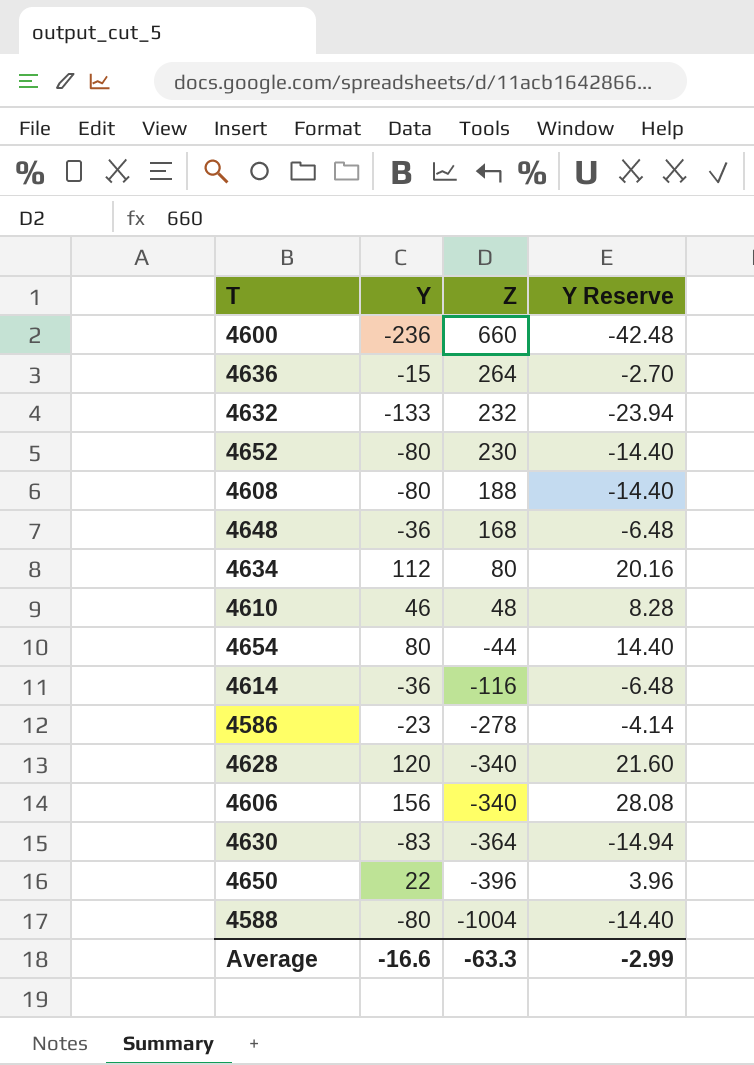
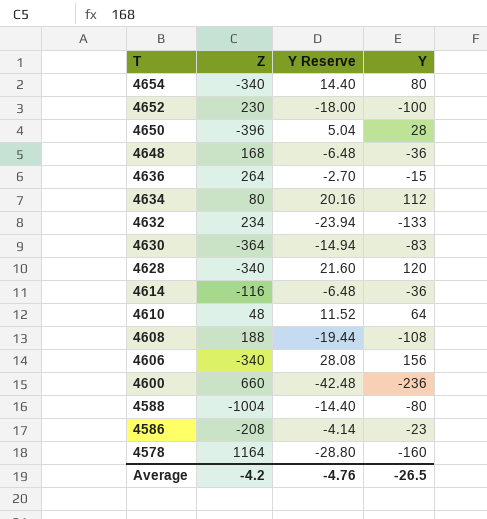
row order: Z descending -> T descending
column Y | position: 2 -> 4
4654 | Z: -44 -> -340
4652 | Y Reserve: -14.40 -> -18.00
4652 | Y: -80 -> -100
4650 | Y Reserve: 3.96 -> 5.04
4650 | Y: 22 -> 28
4632 | Z: 232 -> 234
4610 | Y Reserve: 8.28 -> 11.52
4610 | Y: 46 -> 64
4608 | Y Reserve: -14.40 -> -19.44
4608 | Y: -80 -> -108
4586 | Z: -278 -> -208
row 4578: none -> 1164 | -28.80 | -160
Average | Z: -63.3 -> -4.2
Average | Y Reserve: -2.99 -> -4.76
Average | Y: -16.6 -> -26.5

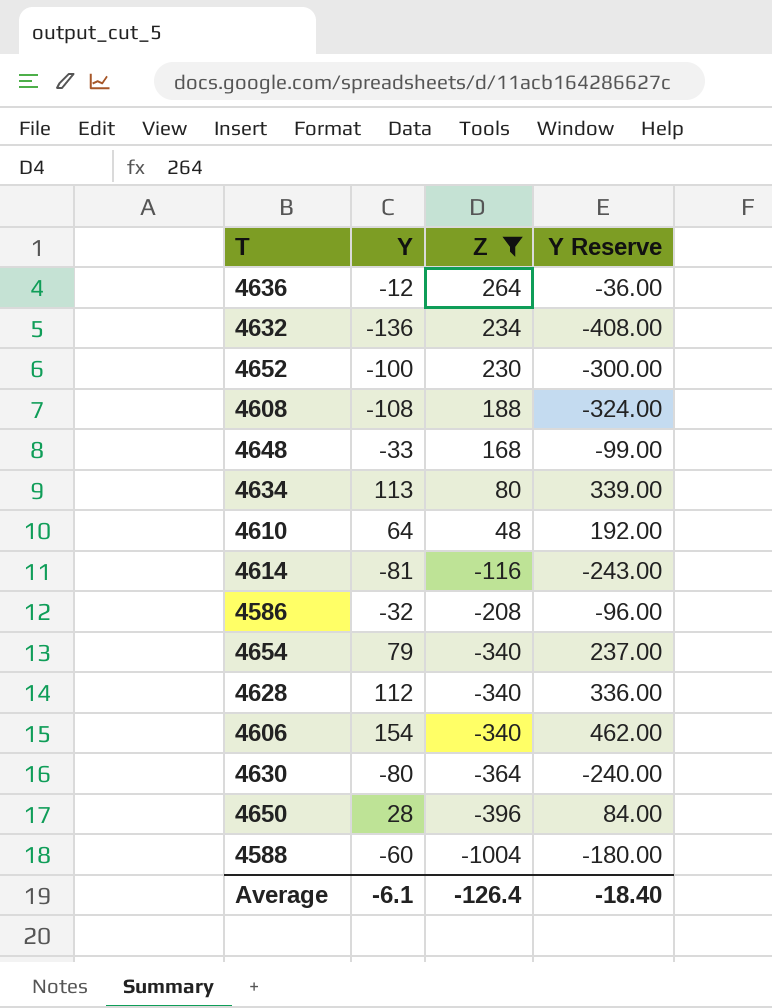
filter: none -> Z <= 264
row order: T descending -> Z descending
column Y | position: 4 -> 2
column Y Reserve | formula: [Y] * 0.18 -> [Y] * 3
4636 | Y: -15 -> -12
4632 | Y: -133 -> -136
4648 | Y: -36 -> -33
4634 | Y: 112 -> 113
4614 | Y: -36 -> -81
4586 | Y: -23 -> -32
4654 | Y: 80 -> 79
4628 | Y: 120 -> 112
4606 | Y: 156 -> 154
4630 | Y: -83 -> -80
4588 | Y: -80 -> -60
Average | Y: -26.5 -> -6.1
Average | Z: -4.2 -> -126.4
Average | Y Reserve: -4.76 -> -18.40

